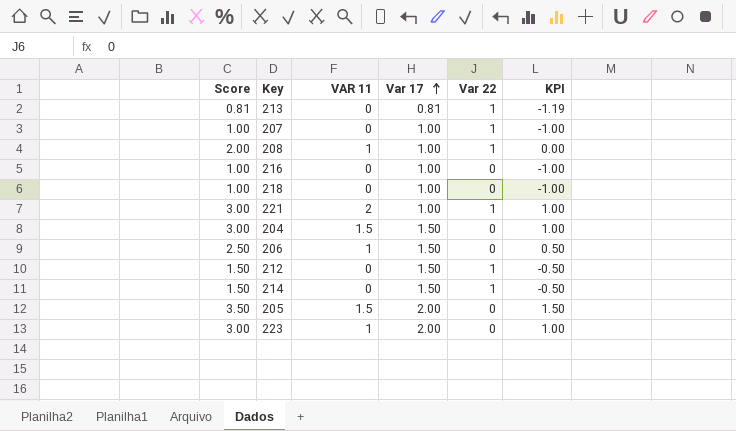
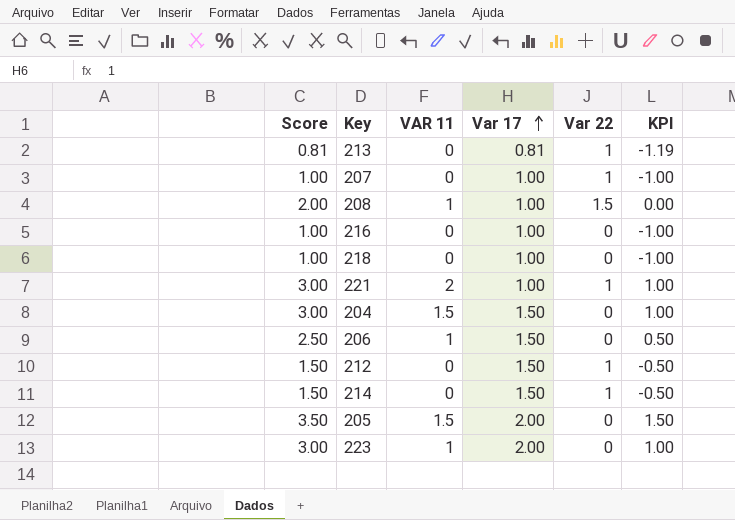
208 | Var 22: 1 -> 1.5

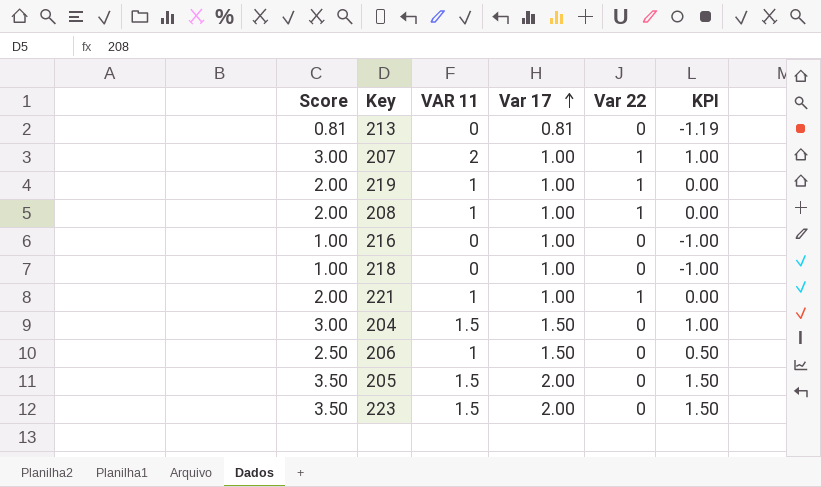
row 212: 1.50 | 0 | 1.50 | 1 | -0.50 -> none
row 214: 1.50 | 0 | 1.50 | 1 | -0.50 -> none
213 | Var 22: 1 -> 0
207 | Score: 1.00 -> 3.00
207 | VAR 11: 0 -> 2
207 | KPI: -1.00 -> 1.00
row 219: none -> 2.00 | 1 | 1.00 | 1 | 0.00
208 | Var 22: 1.5 -> 1
221 | Score: 3.00 -> 2.00
221 | VAR 11: 2 -> 1
221 | KPI: 1.00 -> 0.00
223 | Score: 3.00 -> 3.50
223 | VAR 11: 1 -> 1.5
223 | KPI: 1.00 -> 1.50

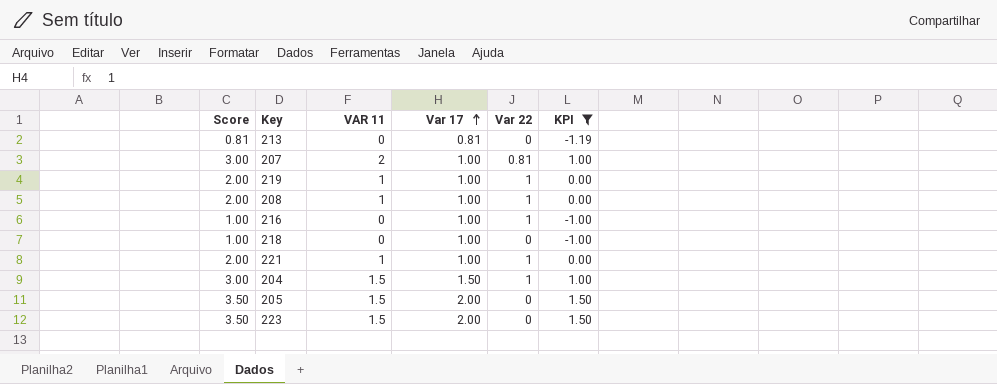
filter: none -> KPI != 0.50
207 | Var 22: 1 -> 0.81
216 | Var 22: 0 -> 1
204 | Var 22: 0 -> 1

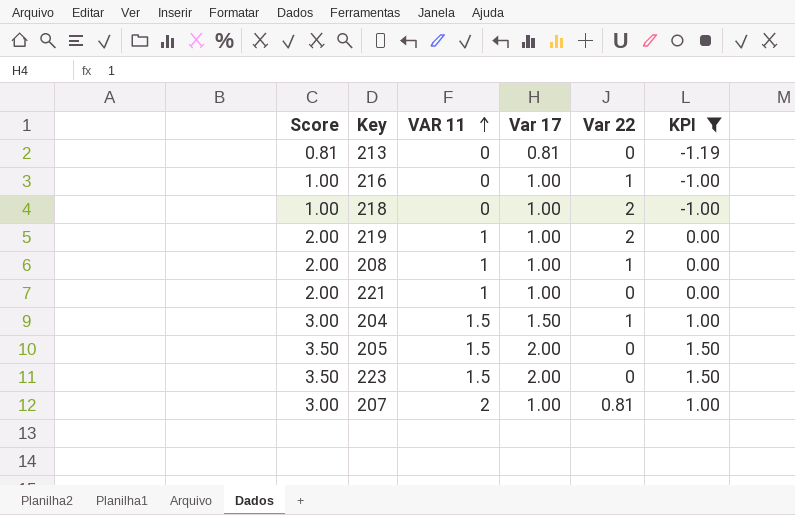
row order: Var 17 ascending -> VAR 11 ascending
218 | Var 22: 0 -> 2
219 | Var 22: 1 -> 2
221 | Var 22: 1 -> 0

